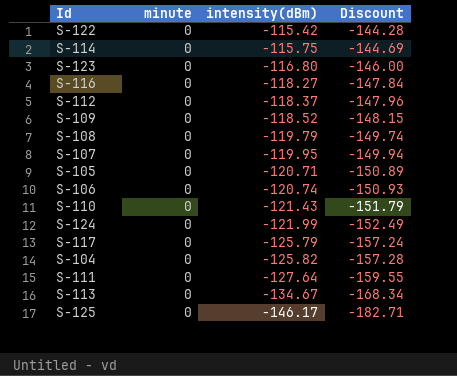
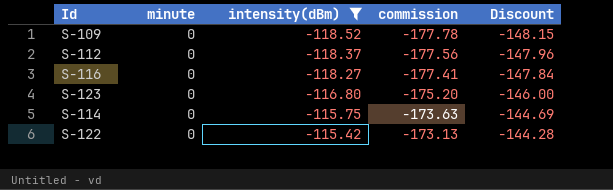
filter: none -> intensity(dBm) >= -118.52
row order: intensity(dBm) descending -> intensity(dBm) ascending
column commission | formula: none -> [intensity(dBm)] * 1.5

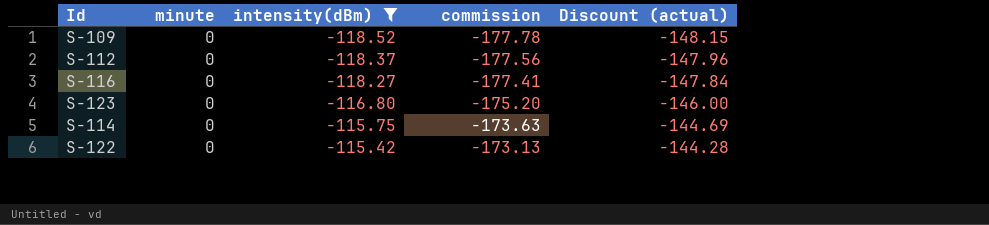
column name: Discount -> Discount (actual)

